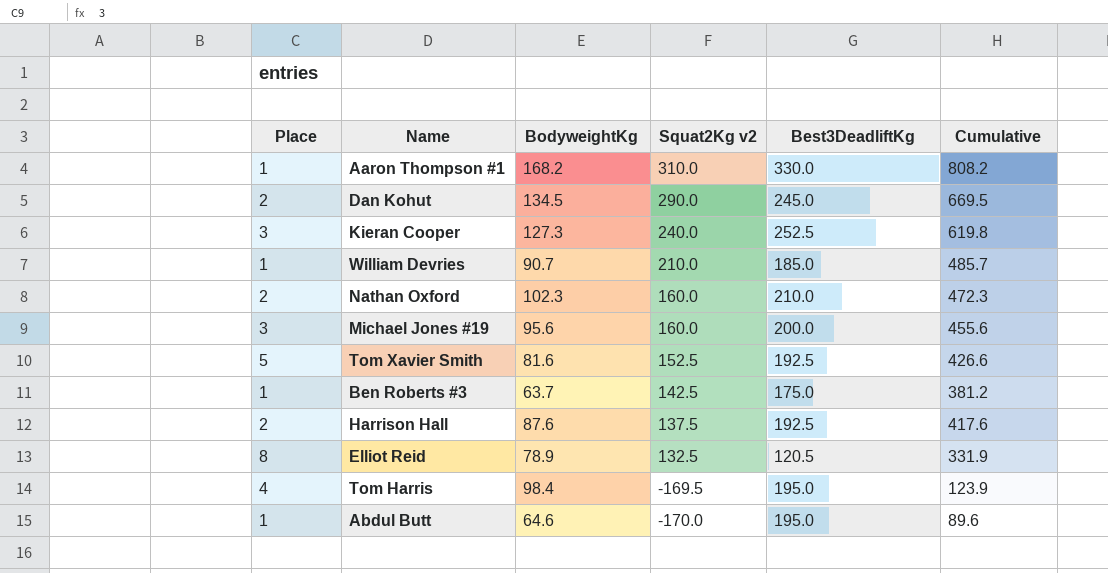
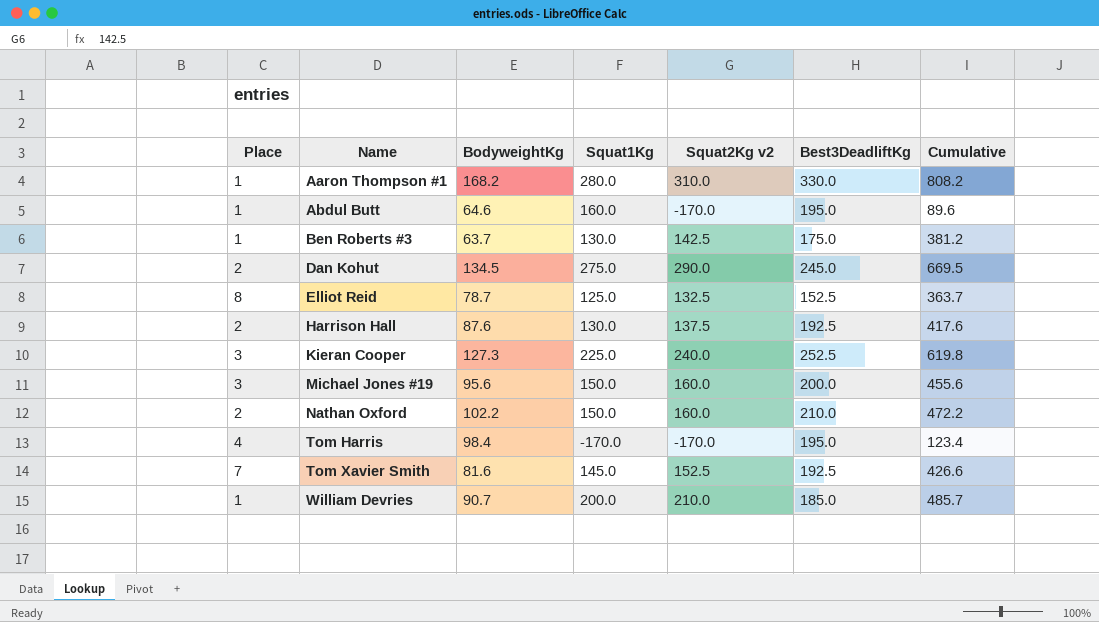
row order: Squat2Kg v2 descending -> Name ascending
column Squat1Kg | position: none -> 4
Elliot Reid | BodyweightKg: 78.9 -> 78.7
Elliot Reid | Best3DeadliftKg: 120.5 -> 152.5
Elliot Reid | Cumulative: 331.9 -> 363.7
Nathan Oxford | BodyweightKg: 102.3 -> 102.2
Nathan Oxford | Cumulative: 472.3 -> 472.2
Tom Harris | Squat2Kg v2: -169.5 -> -170.0
Tom Harris | Cumulative: 123.9 -> 123.4
Tom Xavier Smith | Place: 5 -> 7

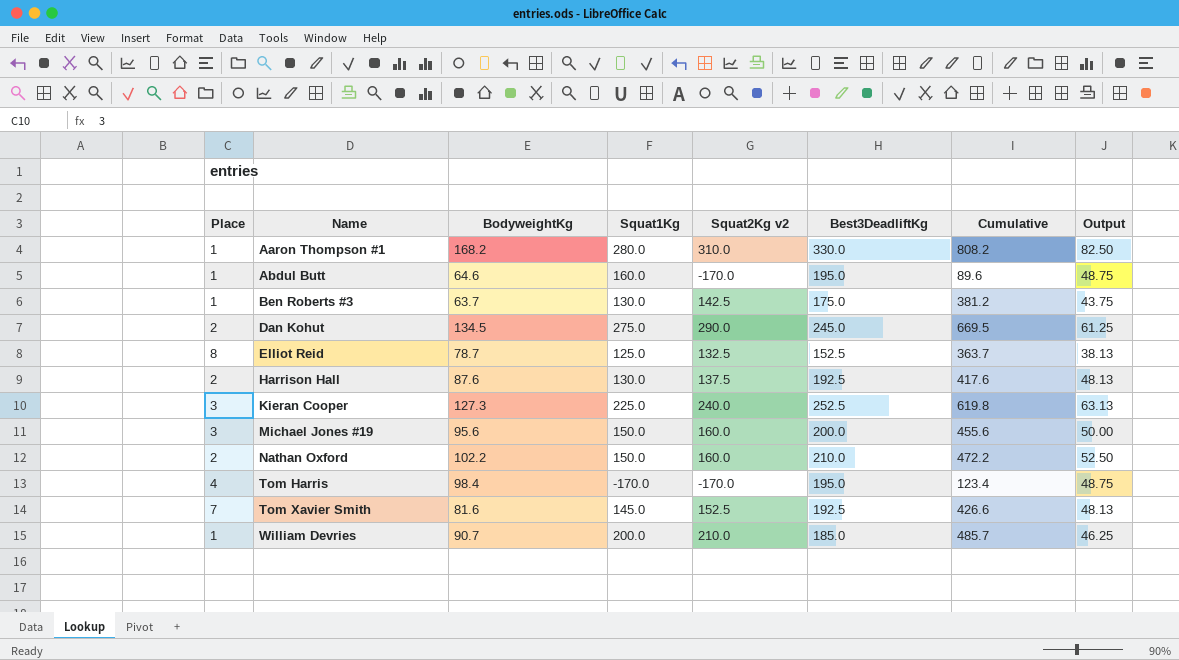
column Output | formula: none -> [Best3DeadliftKg] * 0.25

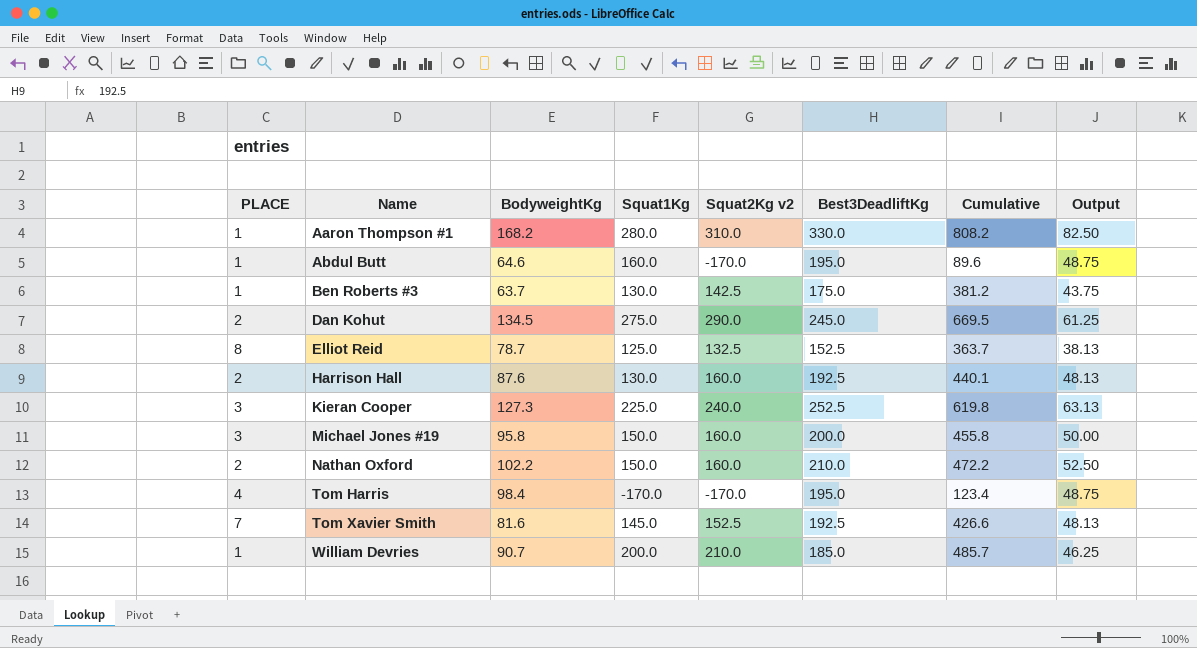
column name: Place -> PLACE
Harrison Hall | Squat2Kg v2: 137.5 -> 160.0
Harrison Hall | Cumulative: 417.6 -> 440.1
Michael Jones #19 | BodyweightKg: 95.6 -> 95.8
Michael Jones #19 | Cumulative: 455.6 -> 455.8

